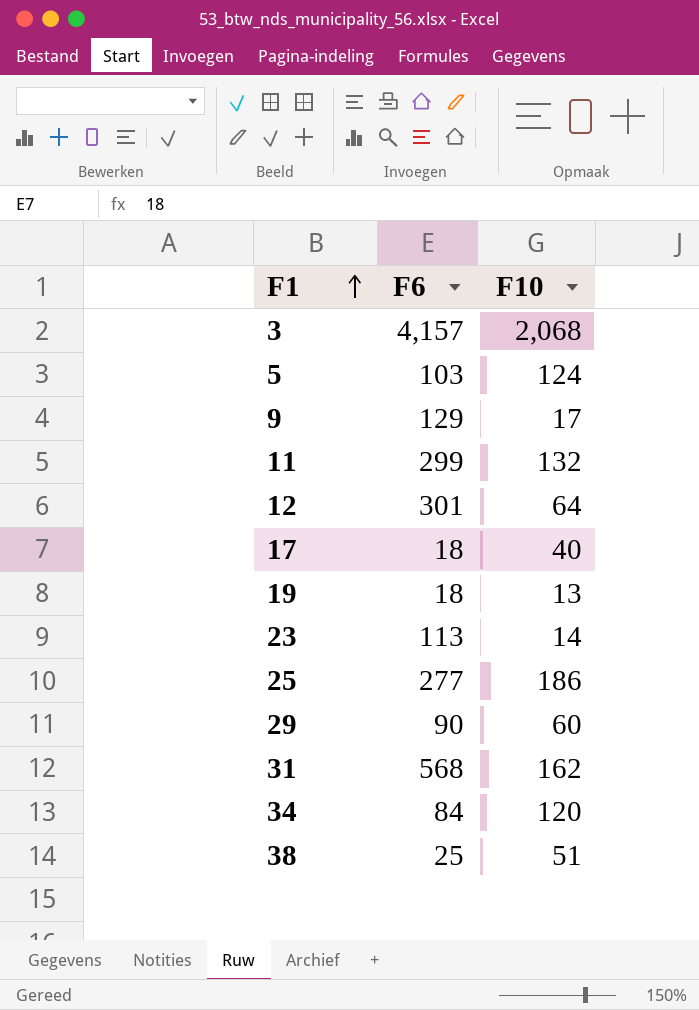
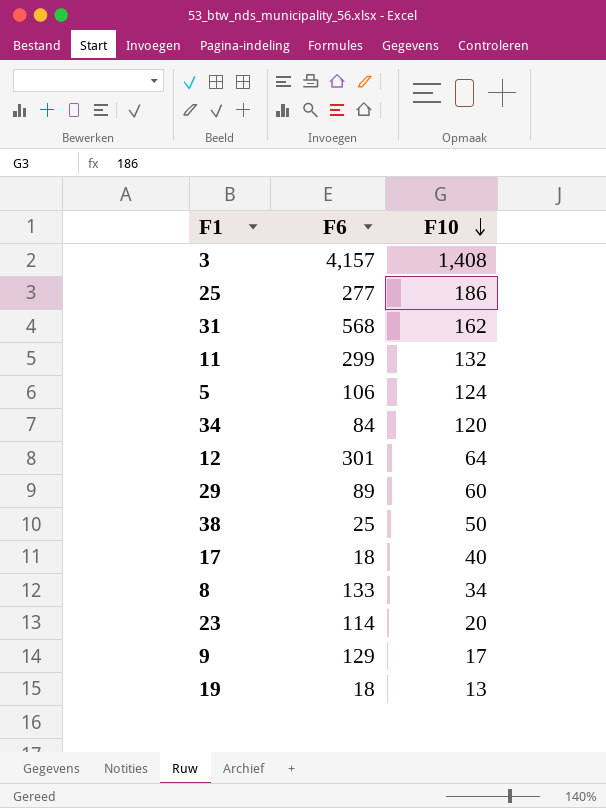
row order: F1 ascending -> F10 descending
3 | F10: 2,068 -> 1,408
5 | F6: 103 -> 106
29 | F6: 90 -> 89
38 | F10: 51 -> 50
row 8: none -> 133 | 34
23 | F6: 113 -> 114
23 | F10: 14 -> 20

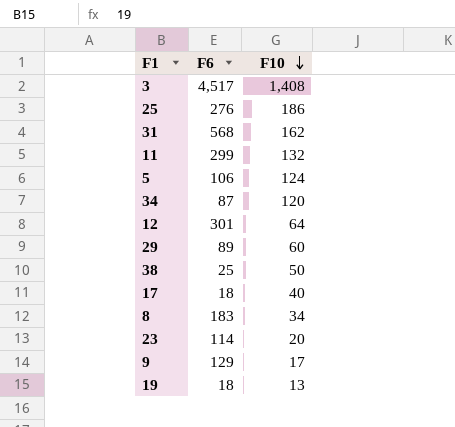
3 | F6: 4,157 -> 4,517
25 | F6: 277 -> 276
34 | F6: 84 -> 87
8 | F6: 133 -> 183

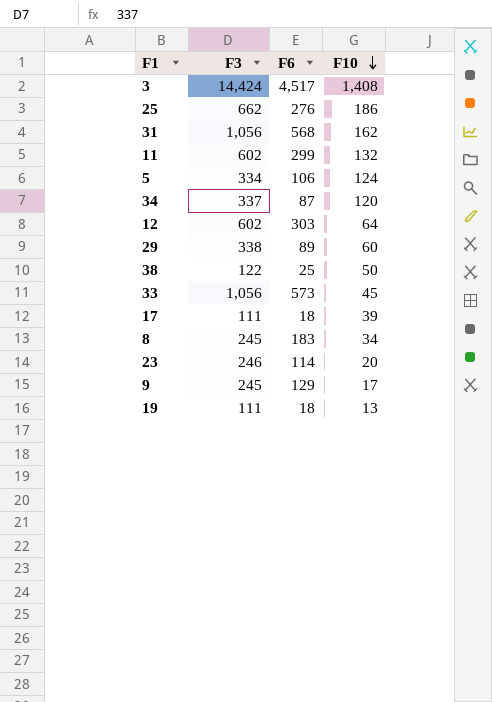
column F3 | position: none -> 2
12 | F6: 301 -> 303
row 33: none -> 1,056 | 573 | 45
17 | F10: 40 -> 39

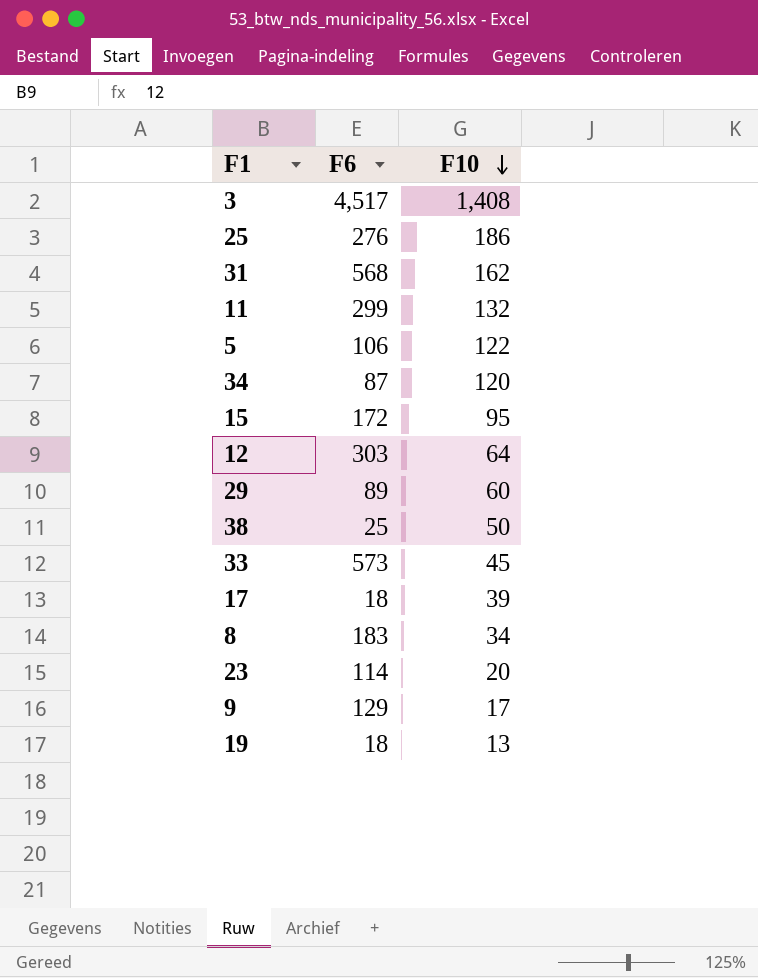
column F3 | position: 2 -> none
5 | F10: 124 -> 122
row 15: none -> 172 | 95

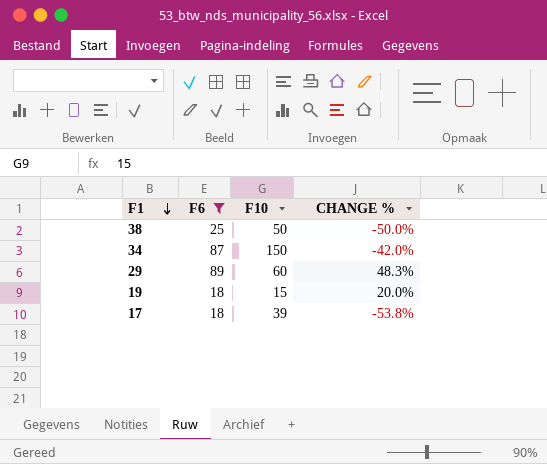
filter: none -> F6 <= 89
row order: F10 descending -> F1 descending
column CHANGE % | formula: none -> ([F6] - [F10]) / [F10]
34 | F10: 120 -> 150
19 | F10: 13 -> 15

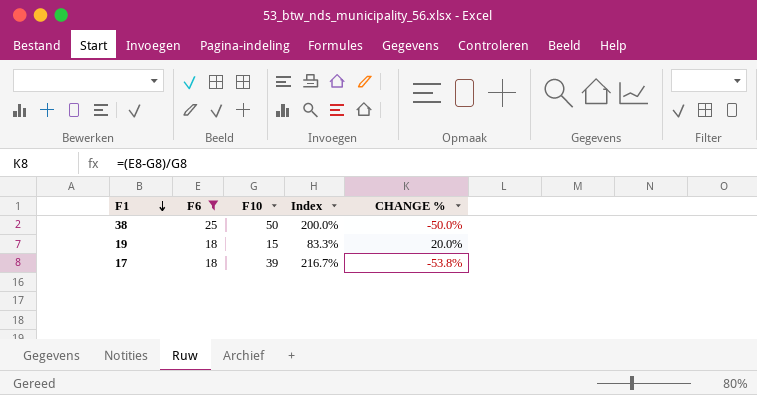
column Index | formula: none -> [F10] / [F6]
row 34: 87 | 150 | -42.0% -> none
row 29: 89 | 60 | 48.3% -> none

